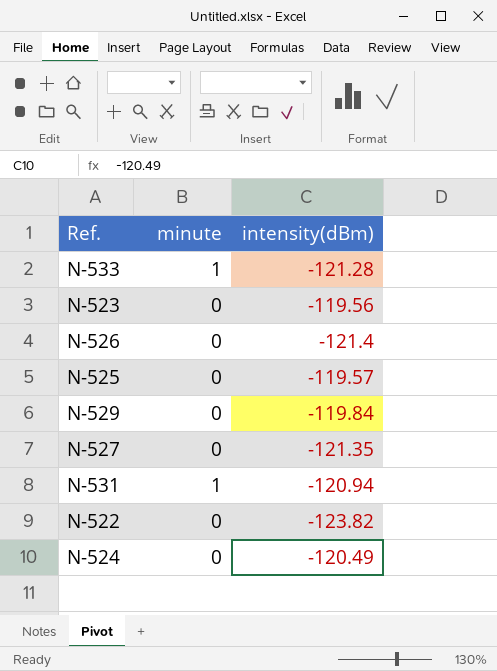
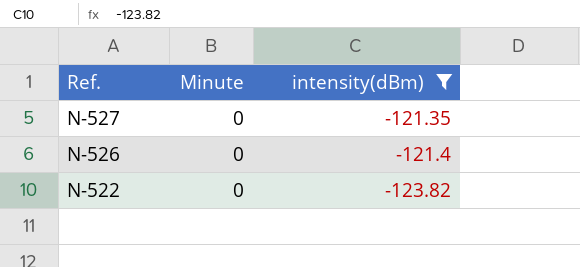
filter: none -> intensity(dBm) <= -121.35
row order: none -> Ref. descending
column name: minute -> Minute

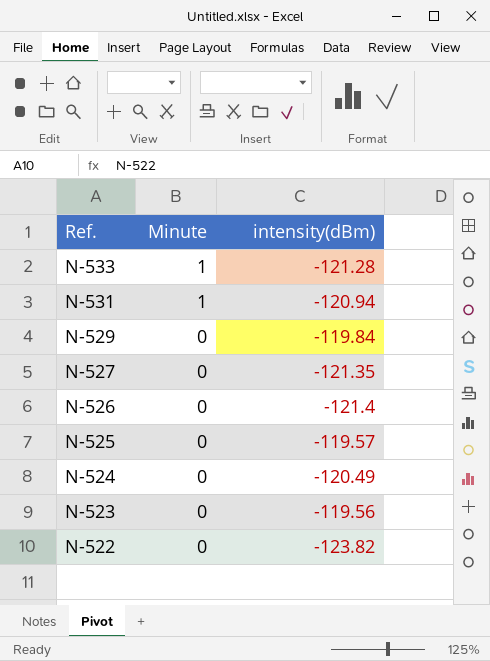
filter: intensity(dBm) <= -121.35 -> none

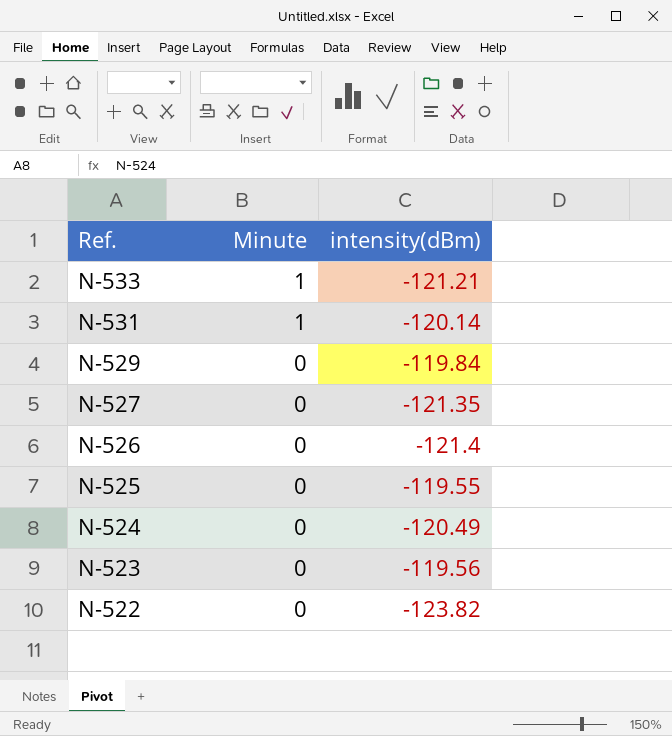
N-533 | intensity(dBm): -121.28 -> -121.21
N-531 | intensity(dBm): -120.94 -> -120.14
N-525 | intensity(dBm): -119.57 -> -119.55

